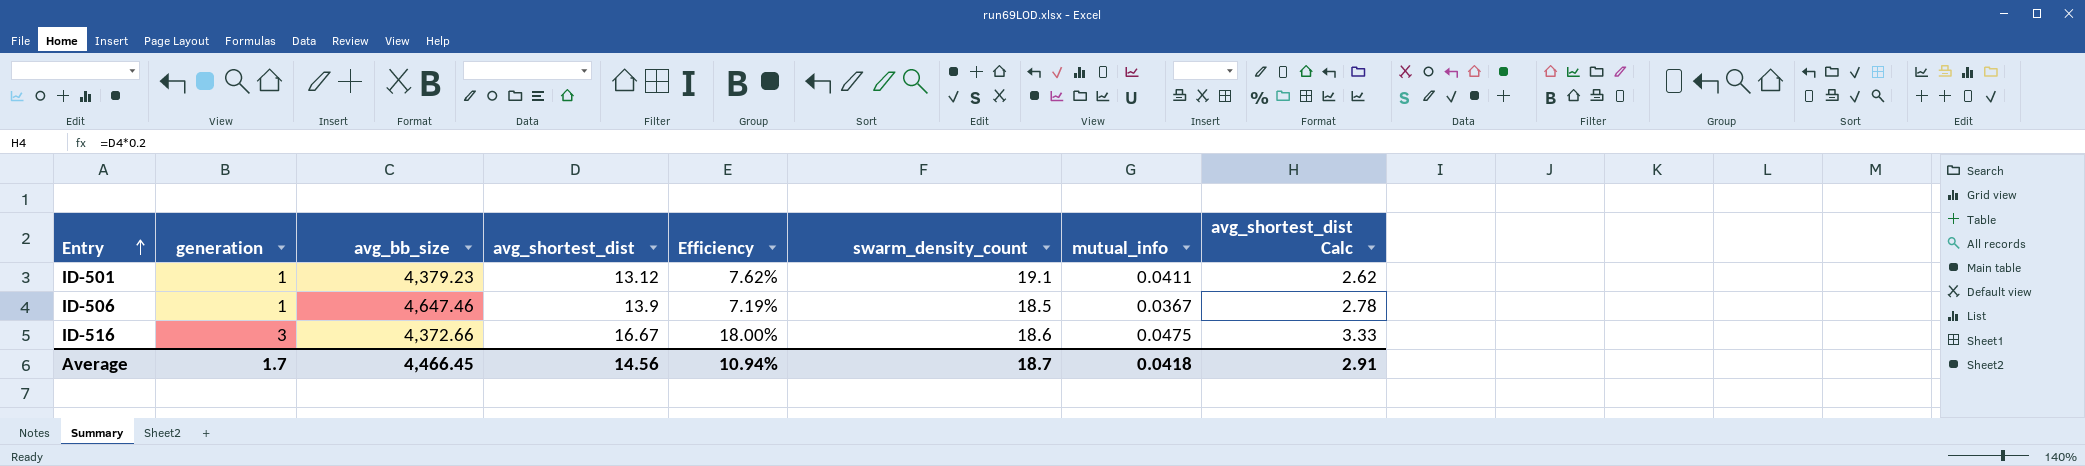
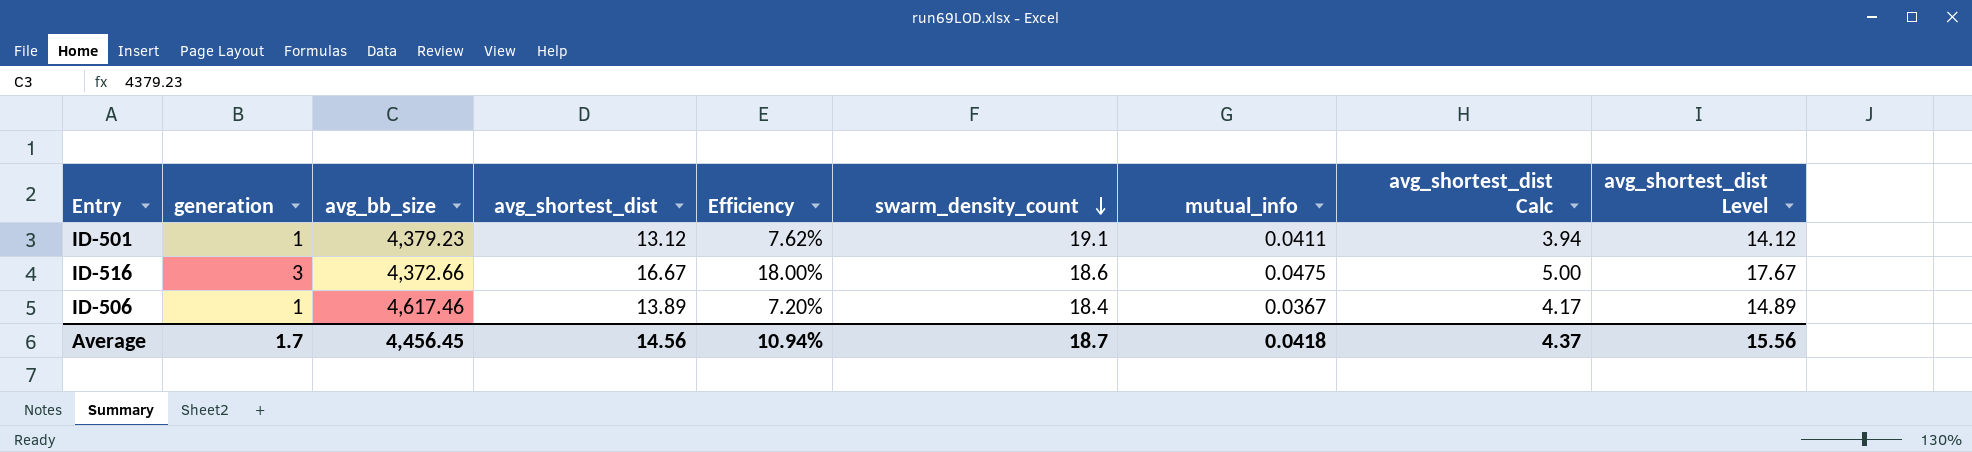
row order: Entry ascending -> swarm_density_count descending
column avg_shortest_dist Calc | formula: [avg_shortest_dist] * 0.2 -> [avg_shortest_dist] * 0.3
column avg_shortest_dist Level | formula: none -> [avg_shortest_dist] + 1
ID-506 | avg_bb_size: 4,647.46 -> 4,617.46
ID-506 | avg_shortest_dist: 13.9 -> 13.89
ID-506 | Efficiency: 7.19% -> 7.20%
ID-506 | swarm_density_count: 18.5 -> 18.4
Average | avg_bb_size: 4,466.45 -> 4,456.45
Average | avg_shortest_dist Calc: 2.91 -> 4.37

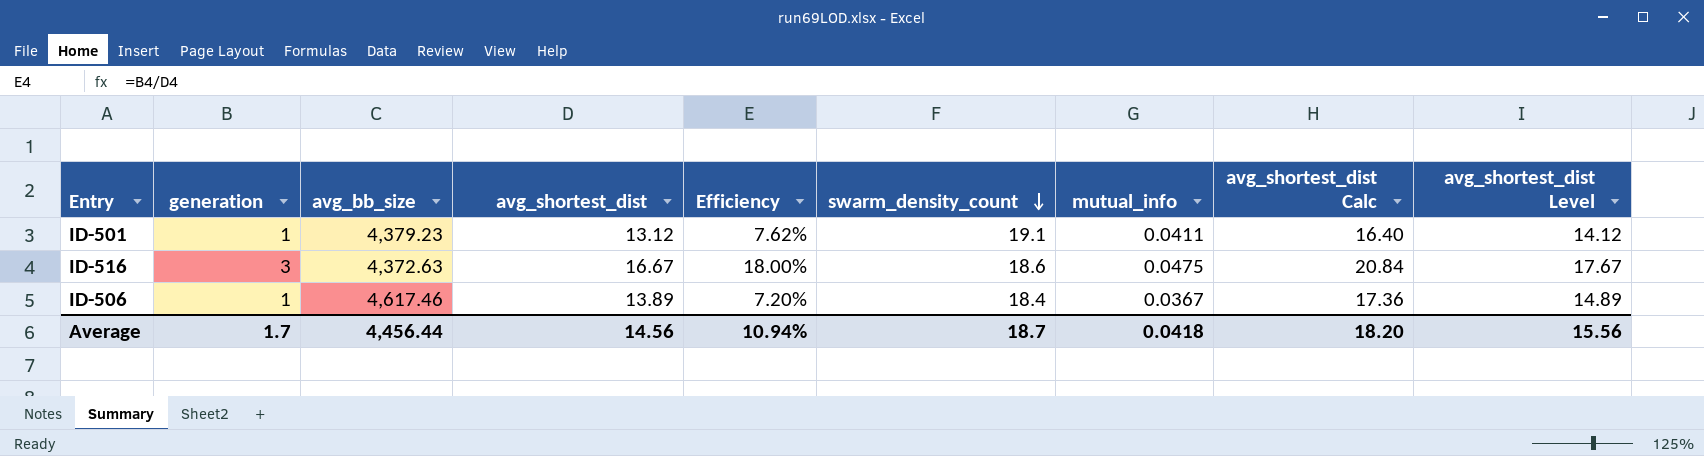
column avg_shortest_dist Calc | formula: [avg_shortest_dist] * 0.3 -> [avg_shortest_dist] * 1.25
ID-516 | avg_bb_size: 4,372.66 -> 4,372.63
Average | avg_bb_size: 4,456.45 -> 4,456.44
Average | avg_shortest_dist Calc: 4.37 -> 18.20

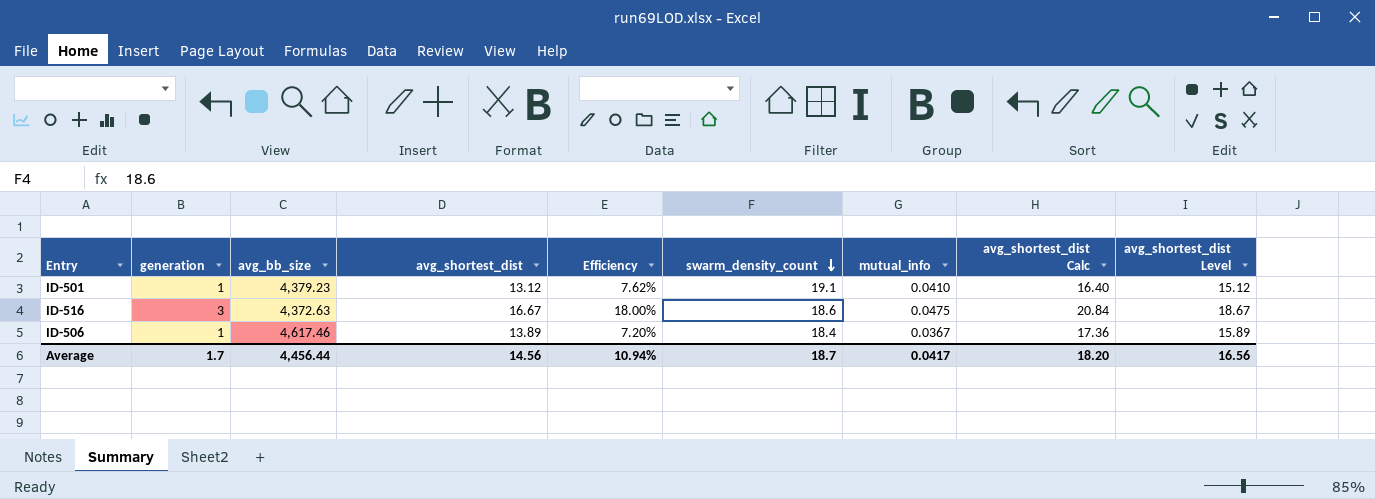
column avg_shortest_dist Level | formula: [avg_shortest_dist] + 1 -> [avg_shortest_dist] + 2
ID-501 | mutual_info: 0.0411 -> 0.0410
Average | mutual_info: 0.0418 -> 0.0417
Average | avg_shortest_dist Level: 15.56 -> 16.56

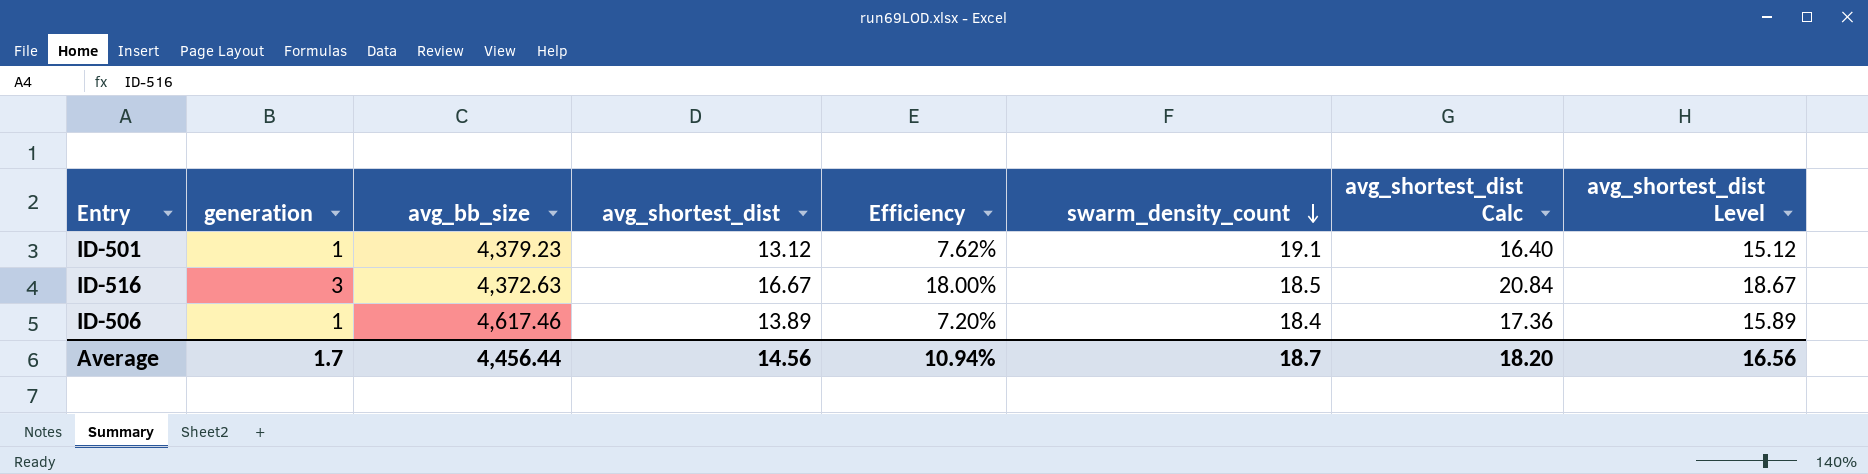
column mutual_info | position: 7 -> none
ID-516 | swarm_density_count: 18.6 -> 18.5

